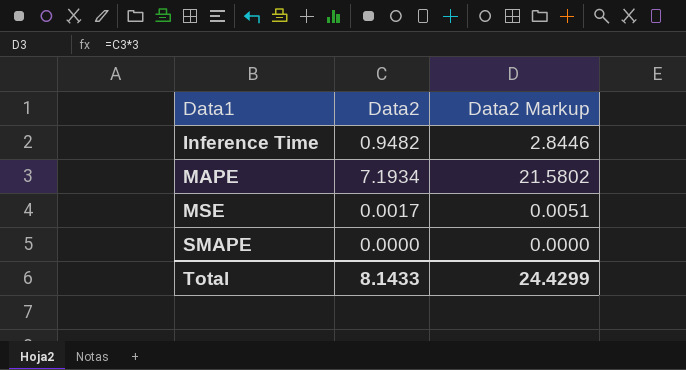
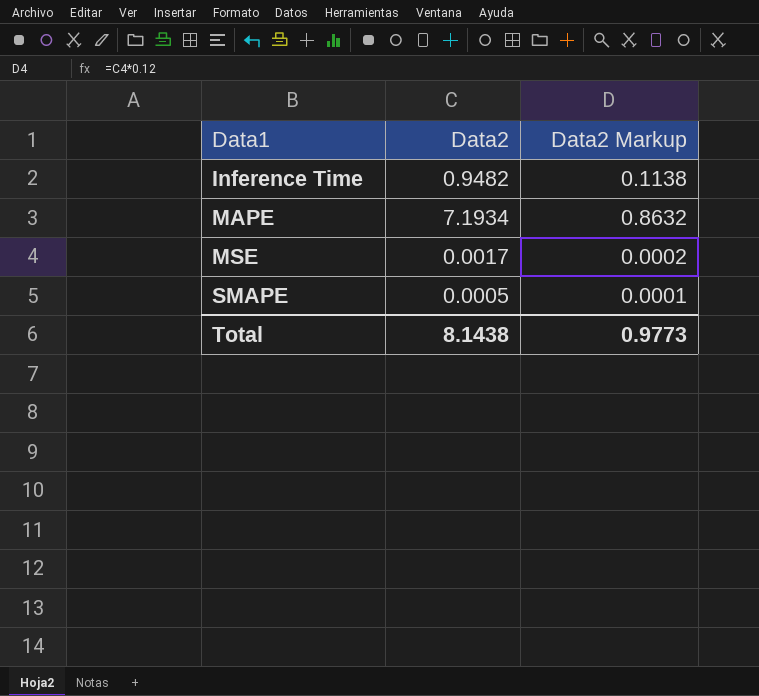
column Data2 Markup | formula: [Data2] * 3 -> [Data2] * 0.12
SMAPE | Data2: 0.0000 -> 0.0005
Total | Data2: 8.1433 -> 8.1438
Total | Data2 Markup: 24.4299 -> 0.9773

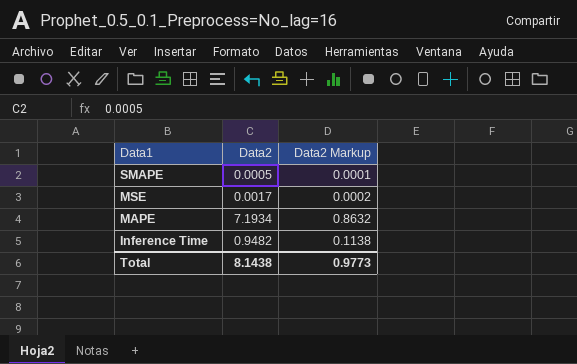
row order: Data1 ascending -> Data1 descending

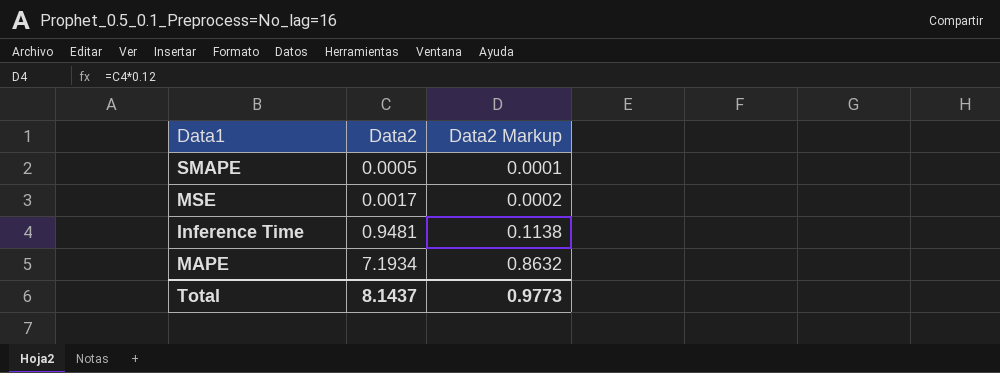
row order: Data1 descending -> Data2 ascending
Inference Time | Data2: 0.9482 -> 0.9481
Total | Data2: 8.1438 -> 8.1437

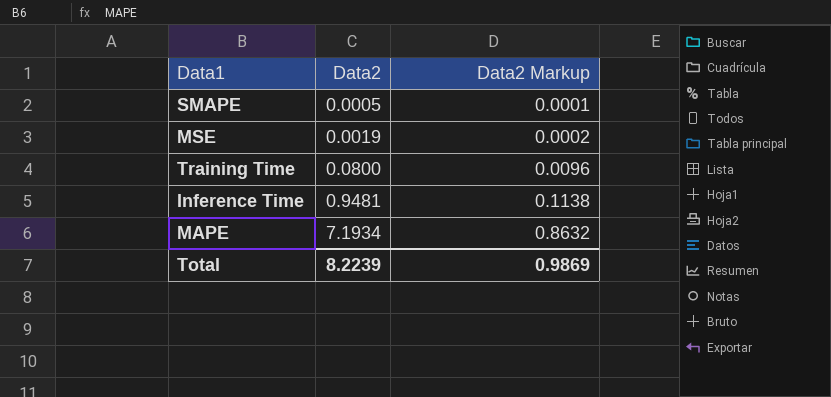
MSE | Data2: 0.0017 -> 0.0019
row Training Time: none -> 0.0800 | 0.0096
Total | Data2: 8.1437 -> 8.2239
Total | Data2 Markup: 0.9773 -> 0.9869

